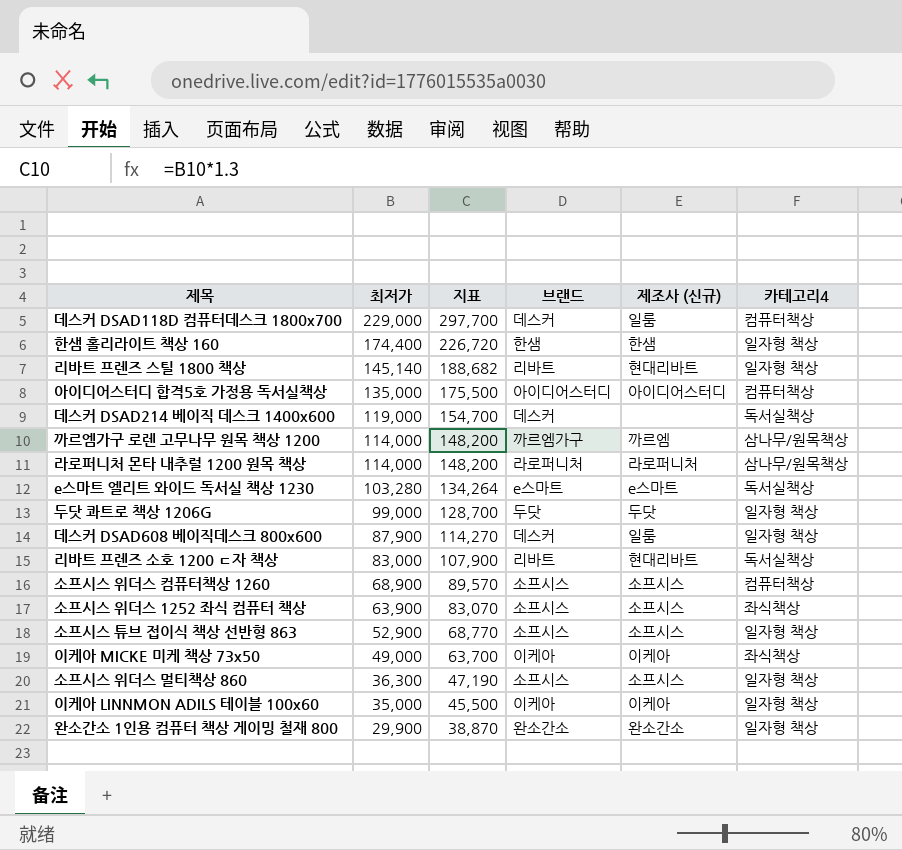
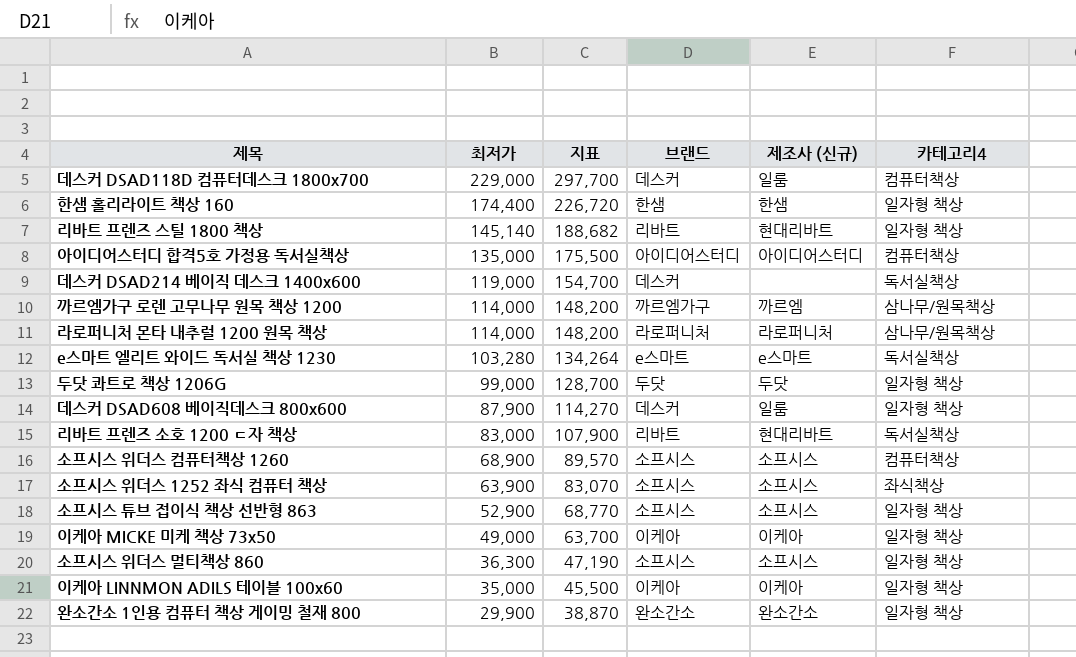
이케아 MICKE 미케 책상 73x50 | 카테고리4: 좌식책상 -> 일자형 책상

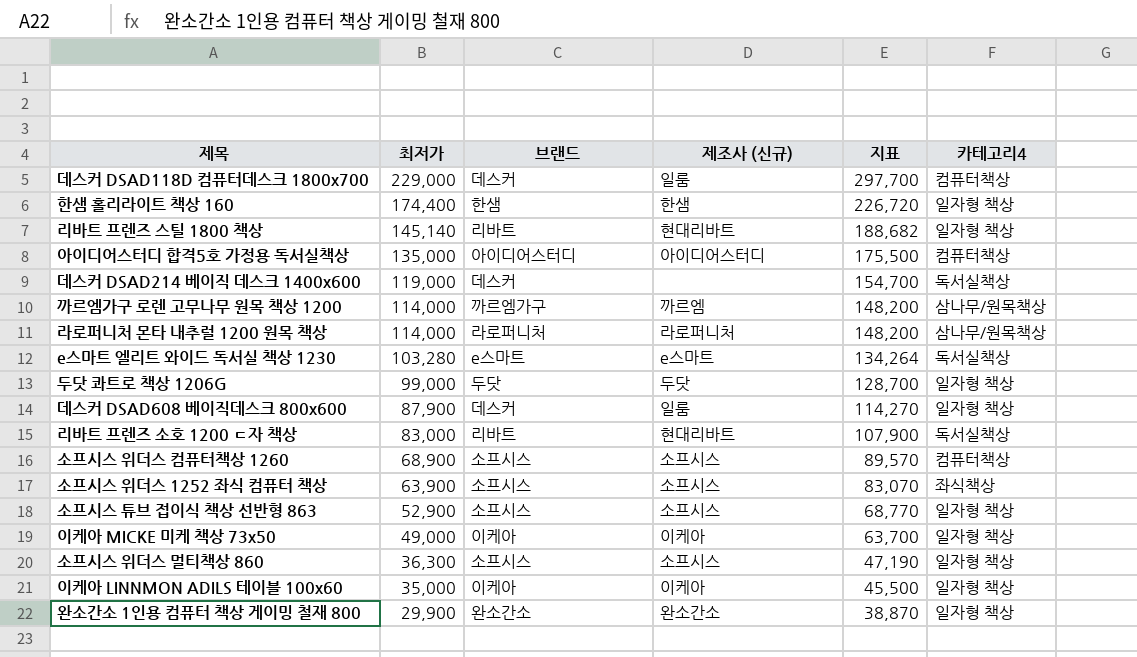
column 지표 | position: 3 -> 5

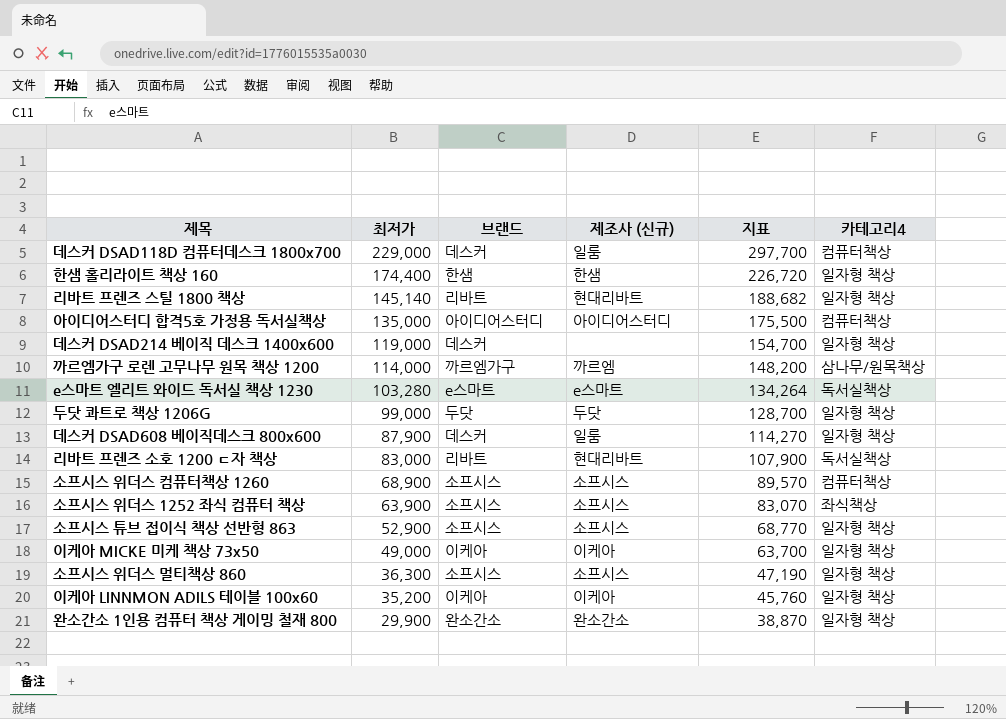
row 라로퍼니처 몬타 내추럴 1200 원목 책상: 114,000 | 라로퍼니처 | 라로퍼니처 | 148,200 | 삼나무/원목책상 -> none
데스커 DSAD214 베이직 데스크 1400x600 | 카테고리4: 독서실책상 -> 일자형 책상
이케아 LINNMON ADILS 테이블 100x60 | 최저가: 35,000 -> 35,200
이케아 LINNMON ADILS 테이블 100x60 | 지표: 45,500 -> 45,760

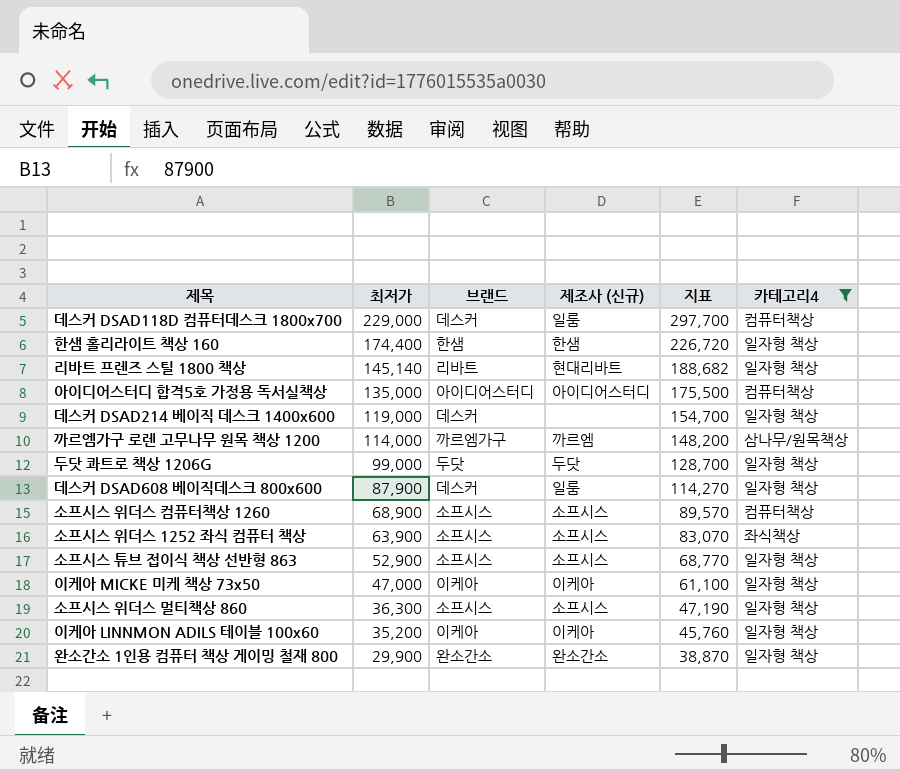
filter: none -> 카테고리4 != 독서실책상
이케아 MICKE 미케 책상 73x50 | 최저가: 49,000 -> 47,000
이케아 MICKE 미케 책상 73x50 | 지표: 63,700 -> 61,100

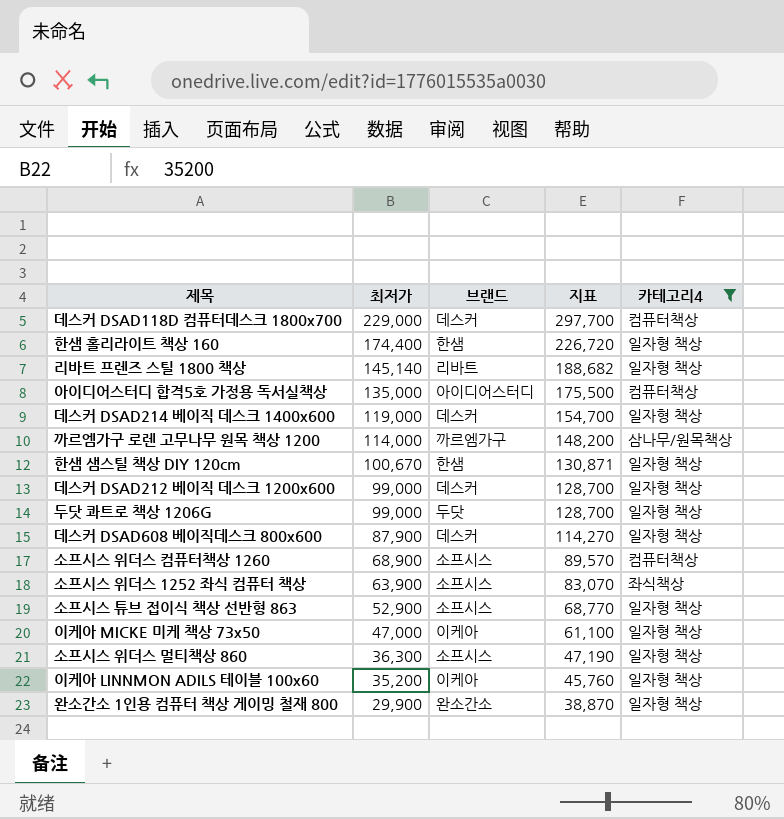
column 제조사 (신규) | position: 4 -> none
row 한샘 샘스틸 책상 DIY 120cm: none -> 100,670 | 한샘 | 130,871 | 일자형 책상
row 데스커 DSAD212 베이직 데스크 1200x600: none -> 99,000 | 데스커 | 128,700 | 일자형 책상

